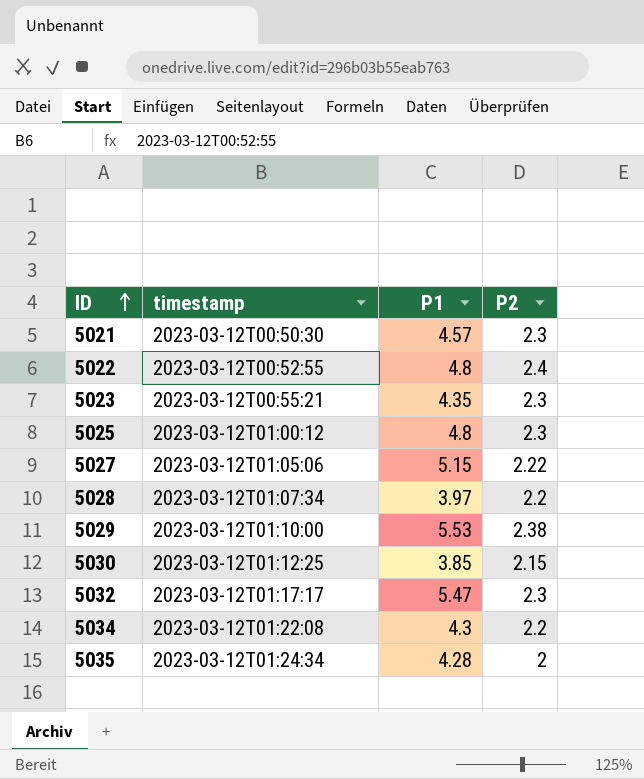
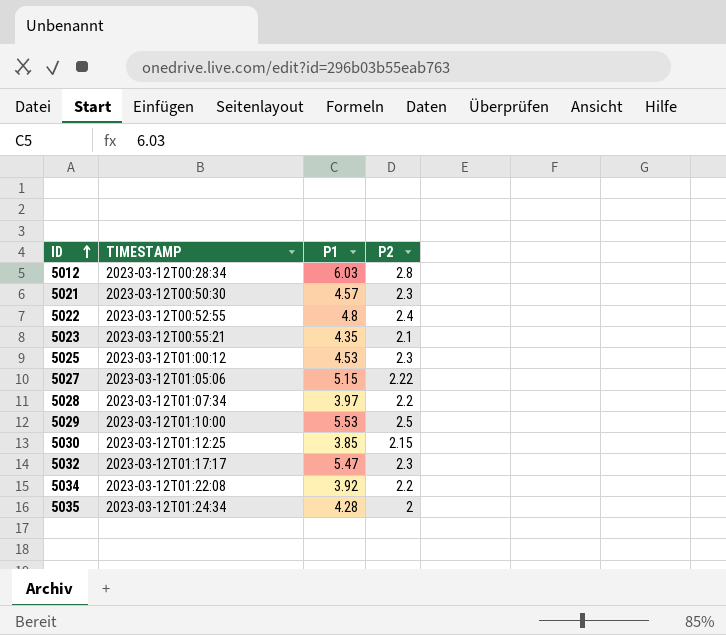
column name: timestamp -> TIMESTAMP
row 5012: none -> 2023-03-12T00:28:34 | 6.03 | 2.8
5023 | P2: 2.3 -> 2.1
5025 | P1: 4.8 -> 4.53
5029 | P2: 2.38 -> 2.5
5034 | P1: 4.3 -> 3.92

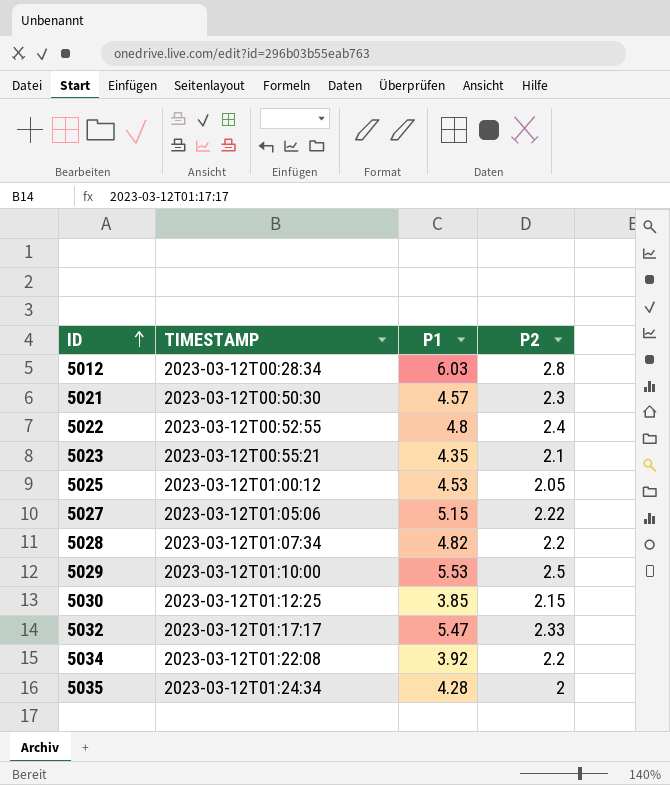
5025 | P2: 2.3 -> 2.05
5028 | P1: 3.97 -> 4.82
5032 | P2: 2.3 -> 2.33

